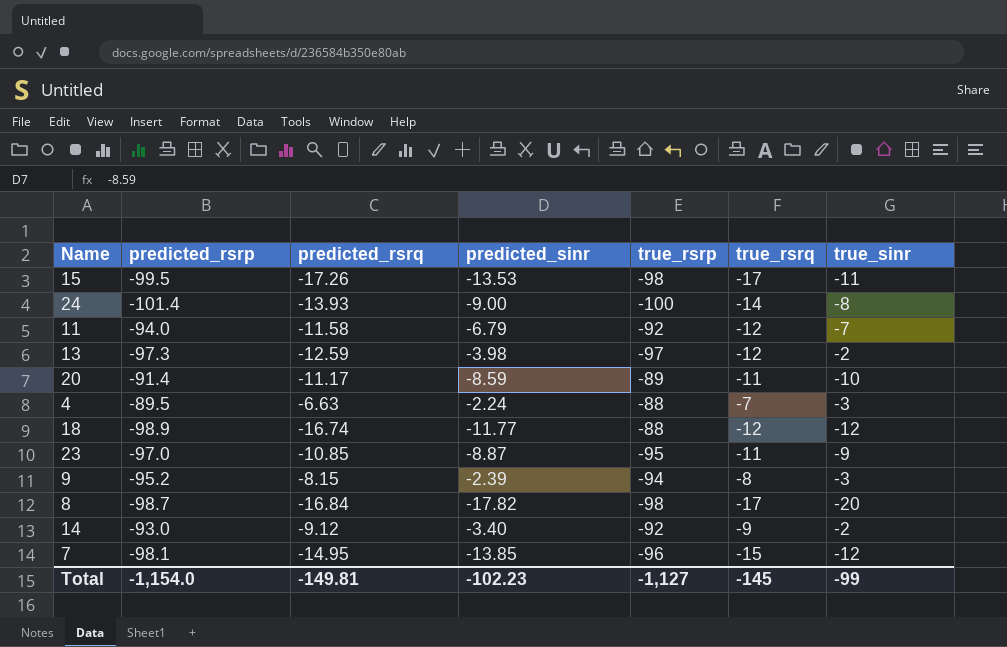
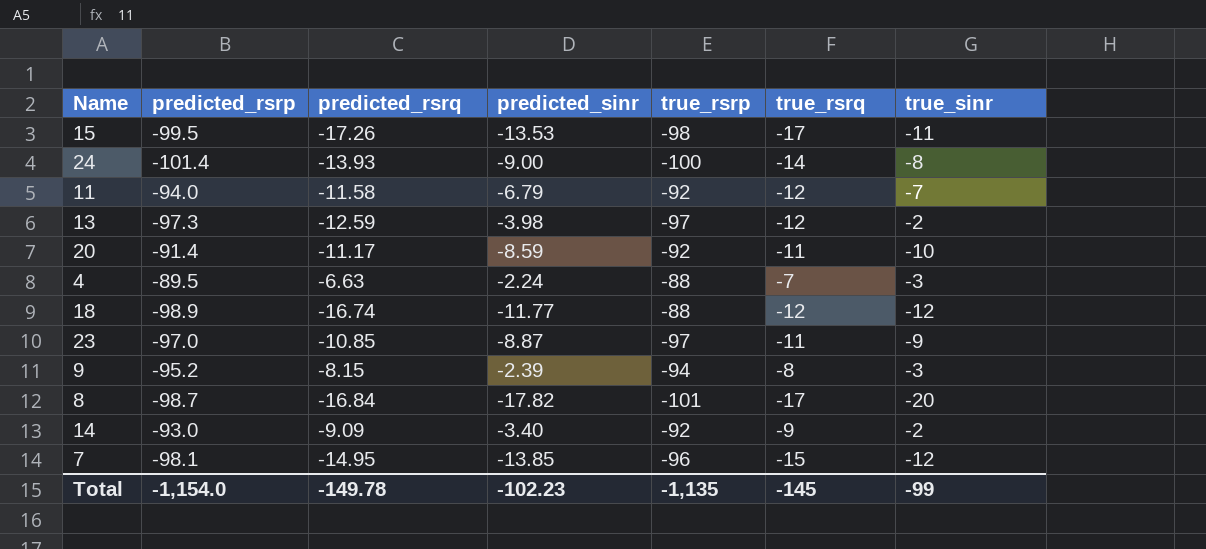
20 | true_rsrp: -89 -> -92
23 | true_rsrp: -95 -> -97
8 | true_rsrp: -98 -> -101
14 | predicted_rsrq: -9.12 -> -9.09
Total | predicted_rsrq: -149.81 -> -149.78
Total | true_rsrp: -1,127 -> -1,135

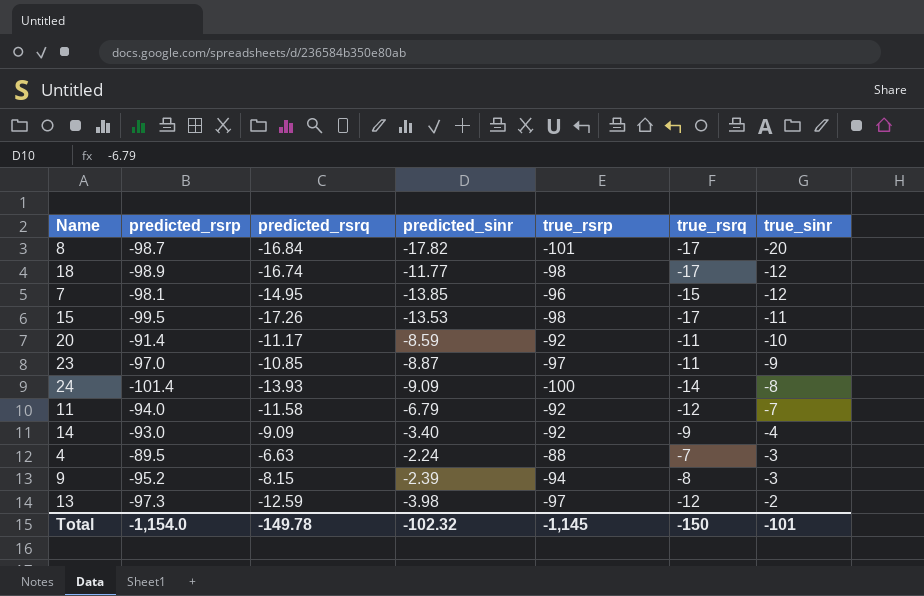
row order: none -> true_sinr ascending
18 | true_rsrp: -88 -> -98
18 | true_rsrq: -12 -> -17
24 | predicted_sinr: -9.00 -> -9.09
14 | true_sinr: -2 -> -4
Total | predicted_sinr: -102.23 -> -102.32
Total | true_rsrp: -1,135 -> -1,145
Total | true_rsrq: -145 -> -150
Total | true_sinr: -99 -> -101

